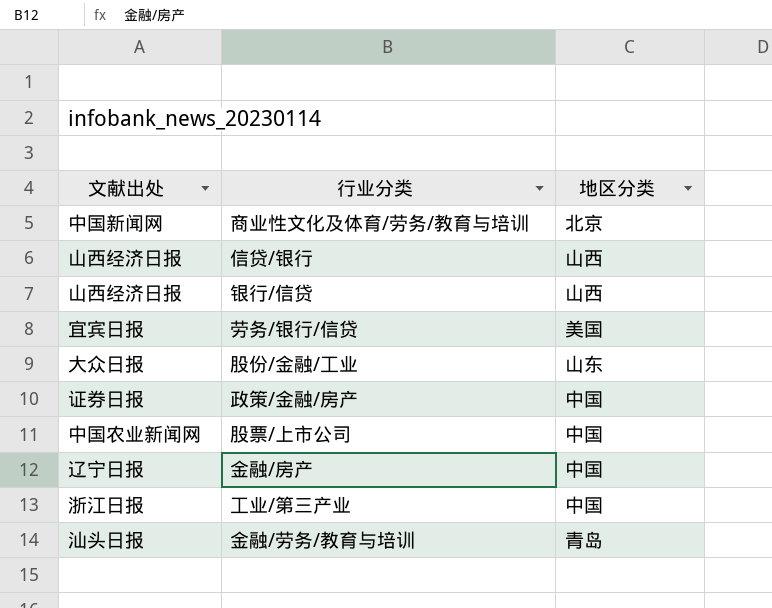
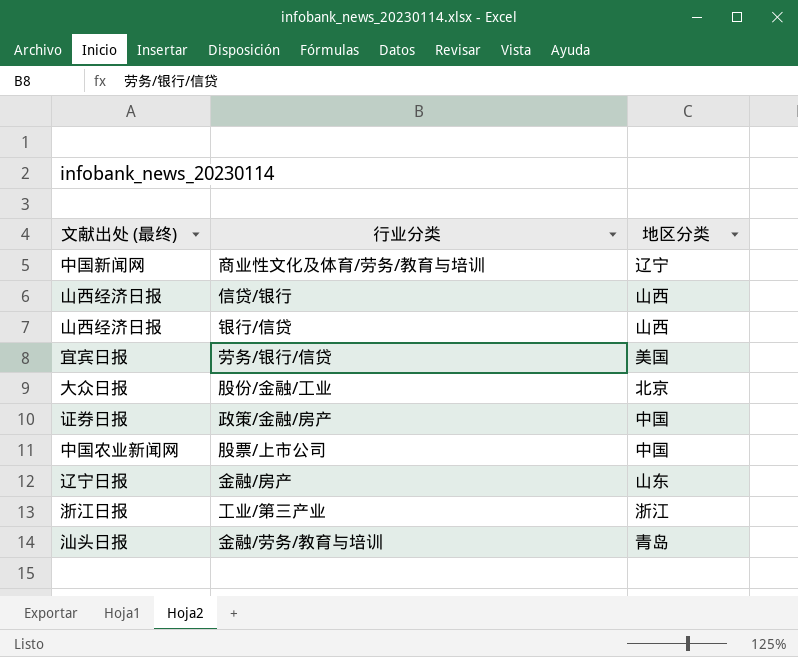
column name: 文献出处 -> 文献出处 (最终)
商业性文化及体育/劳务/教育与培训 | 地区分类: 北京 -> 辽宁
股份/金融/工业 | 地区分类: 山东 -> 北京
金融/房产 | 地区分类: 中国 -> 山东
工业/第三产业 | 地区分类: 中国 -> 浙江

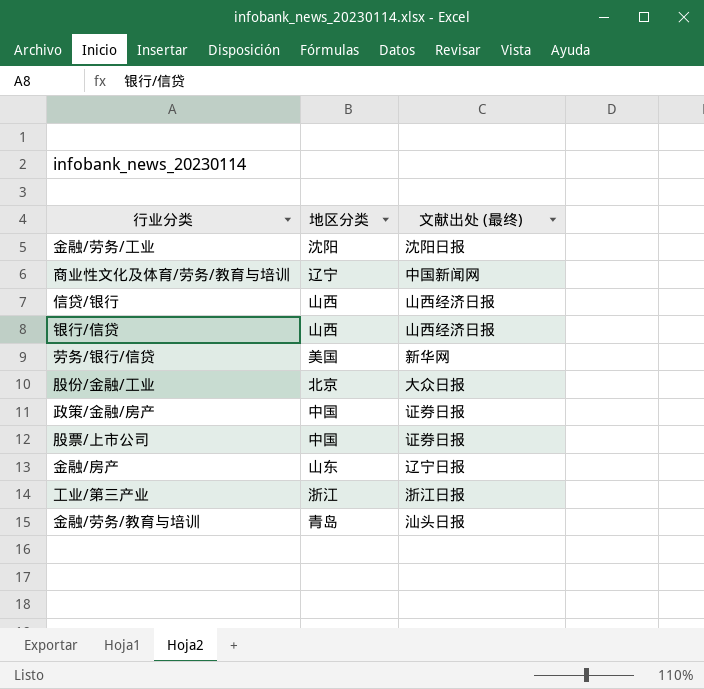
column 文献出处 (最终) | position: 1 -> 3
row 金融/劳务/工业: none -> 沈阳 | 沈阳日报
劳务/银行/信贷 | 文献出处 (最终): 宜宾日报 -> 新华网
股票/上市公司 | 文献出处 (最终): 中国农业新闻网 -> 证券日报

